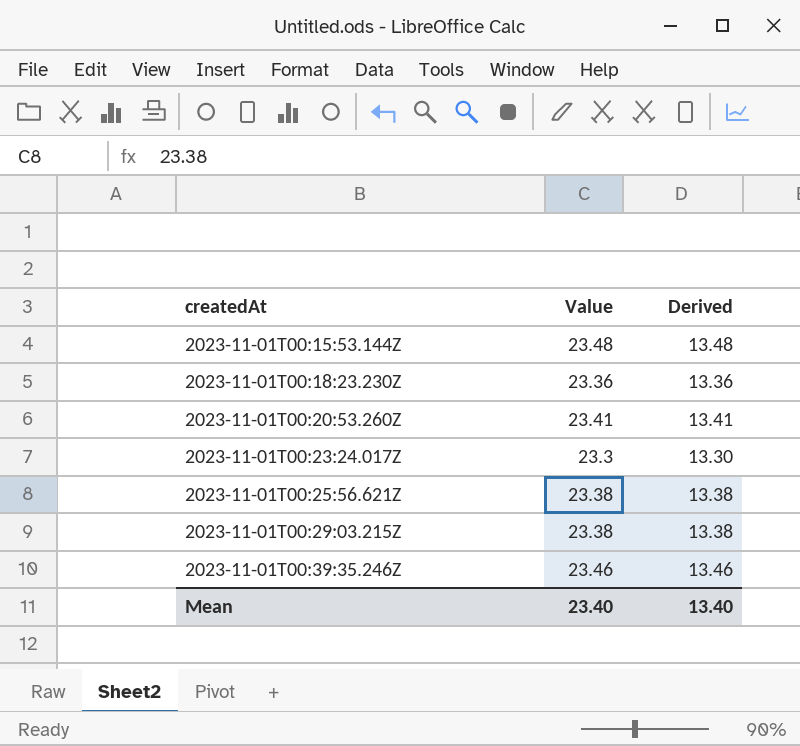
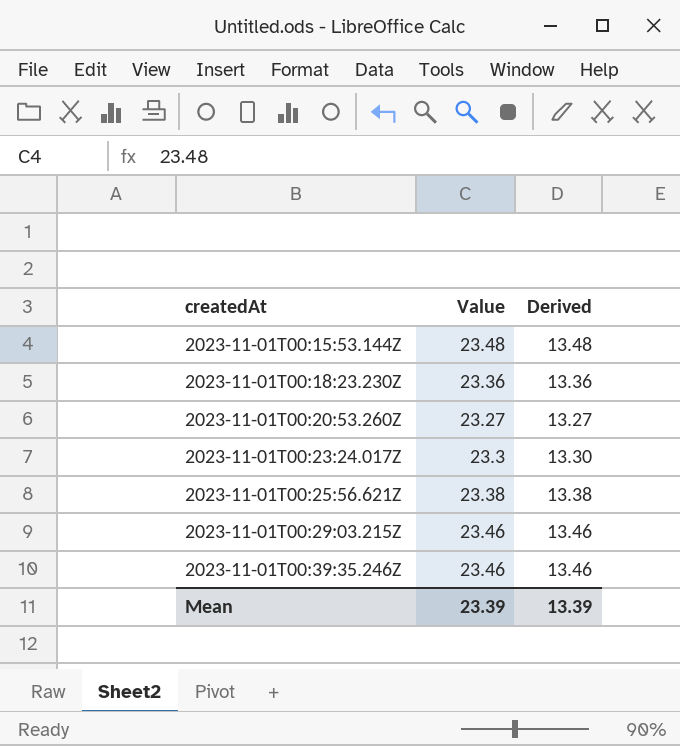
2023-11-01T00:20:53.260Z | Value: 23.41 -> 23.27
2023-11-01T00:20:53.260Z | Derived: 13.41 -> 13.27
2023-11-01T00:29:03.215Z | Value: 23.38 -> 23.46
2023-11-01T00:29:03.215Z | Derived: 13.38 -> 13.46
Mean | Value: 23.40 -> 23.39
Mean | Derived: 13.40 -> 13.39

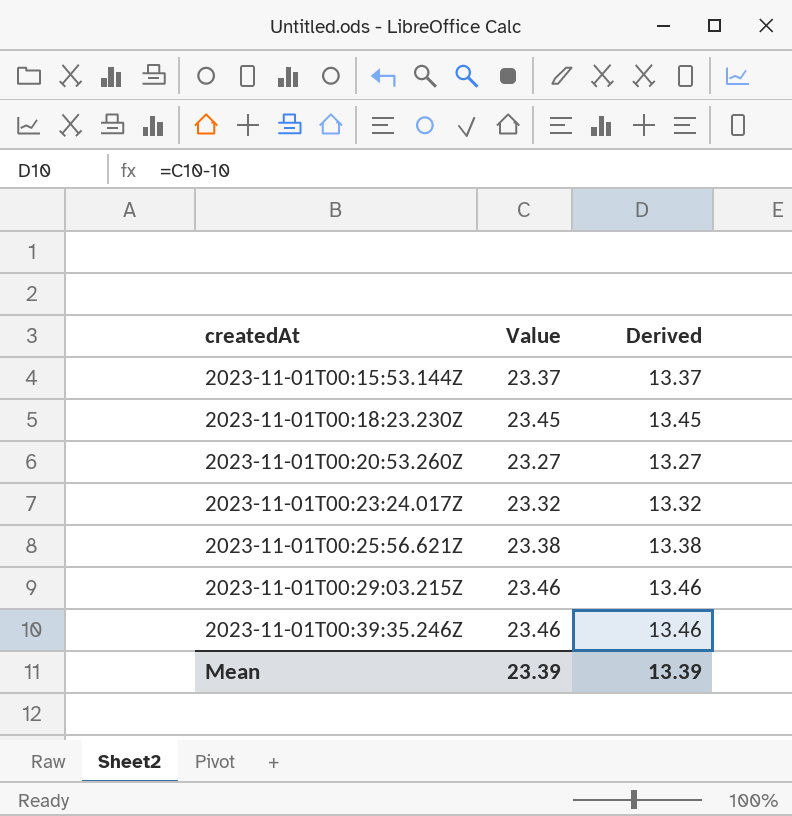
2023-11-01T00:15:53.144Z | Value: 23.48 -> 23.37
2023-11-01T00:15:53.144Z | Derived: 13.48 -> 13.37
2023-11-01T00:18:23.230Z | Value: 23.36 -> 23.45
2023-11-01T00:18:23.230Z | Derived: 13.36 -> 13.45
2023-11-01T00:23:24.017Z | Value: 23.3 -> 23.32
2023-11-01T00:23:24.017Z | Derived: 13.30 -> 13.32

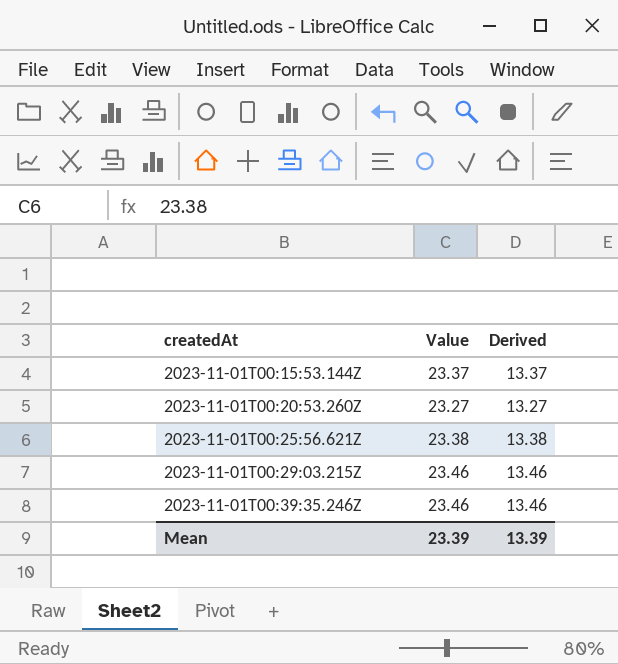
row 2023-11-01T00:18:23.230Z: 23.45 | 13.45 -> none
row 2023-11-01T00:23:24.017Z: 23.32 | 13.32 -> none

